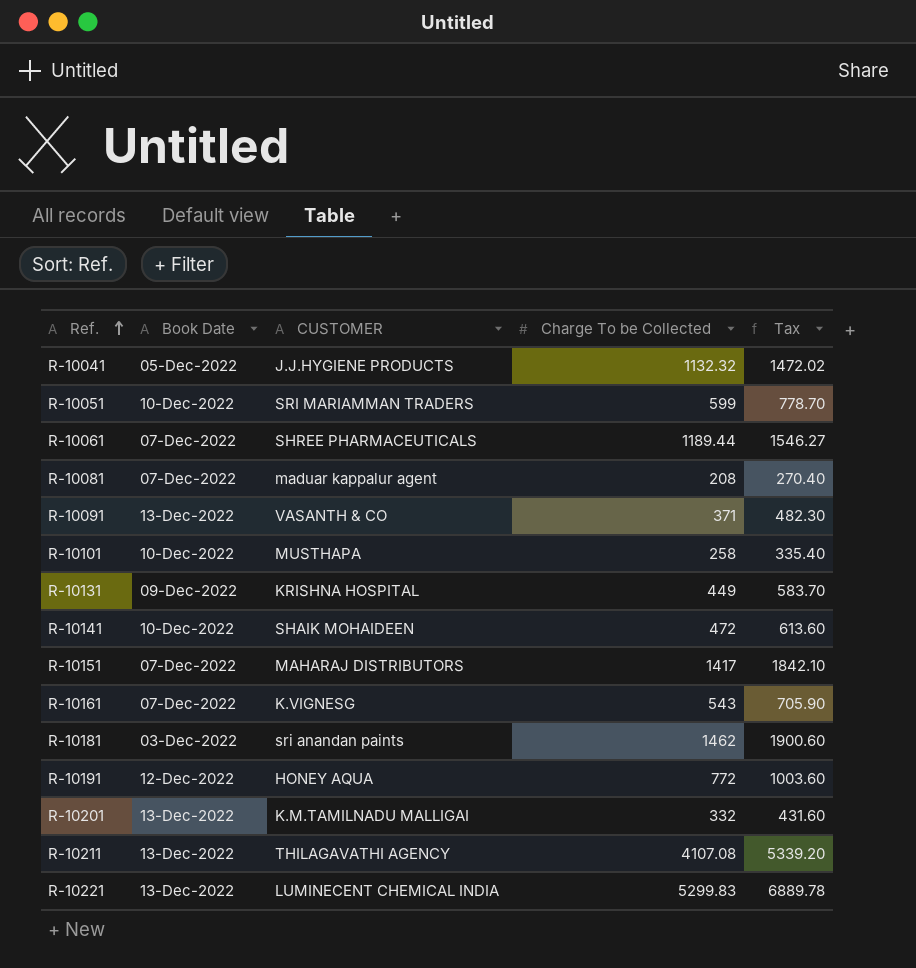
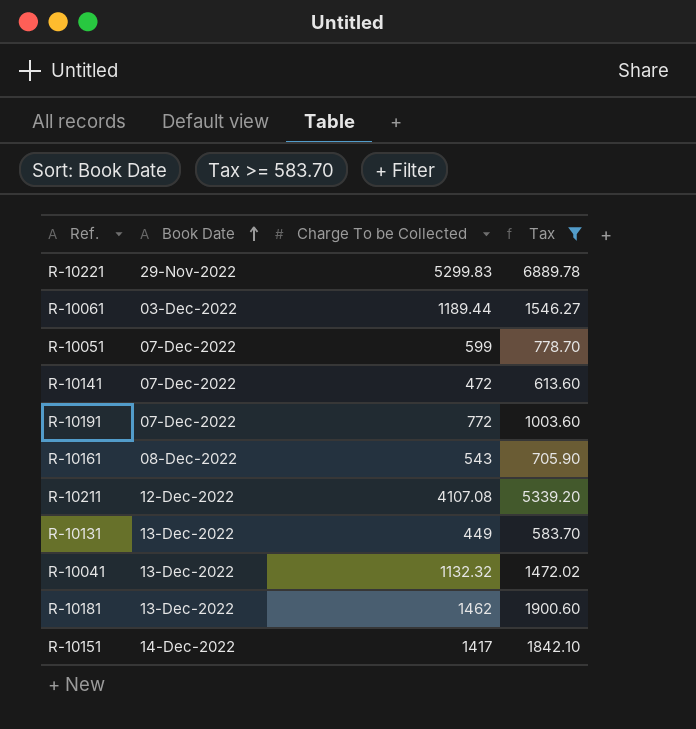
filter: none -> Tax >= 583.70
row order: Ref. ascending -> Book Date ascending
column CUSTOMER | position: 3 -> none
R-10221 | Book Date: 13-Dec-2022 -> 29-Nov-2022
R-10061 | Book Date: 07-Dec-2022 -> 03-Dec-2022
R-10051 | Book Date: 10-Dec-2022 -> 07-Dec-2022
R-10141 | Book Date: 10-Dec-2022 -> 07-Dec-2022
R-10191 | Book Date: 12-Dec-2022 -> 07-Dec-2022
R-10161 | Book Date: 07-Dec-2022 -> 08-Dec-2022
R-10211 | Book Date: 13-Dec-2022 -> 12-Dec-2022
R-10131 | Book Date: 09-Dec-2022 -> 13-Dec-2022
R-10041 | Book Date: 05-Dec-2022 -> 13-Dec-2022
R-10181 | Book Date: 03-Dec-2022 -> 13-Dec-2022
R-10151 | Book Date: 07-Dec-2022 -> 14-Dec-2022

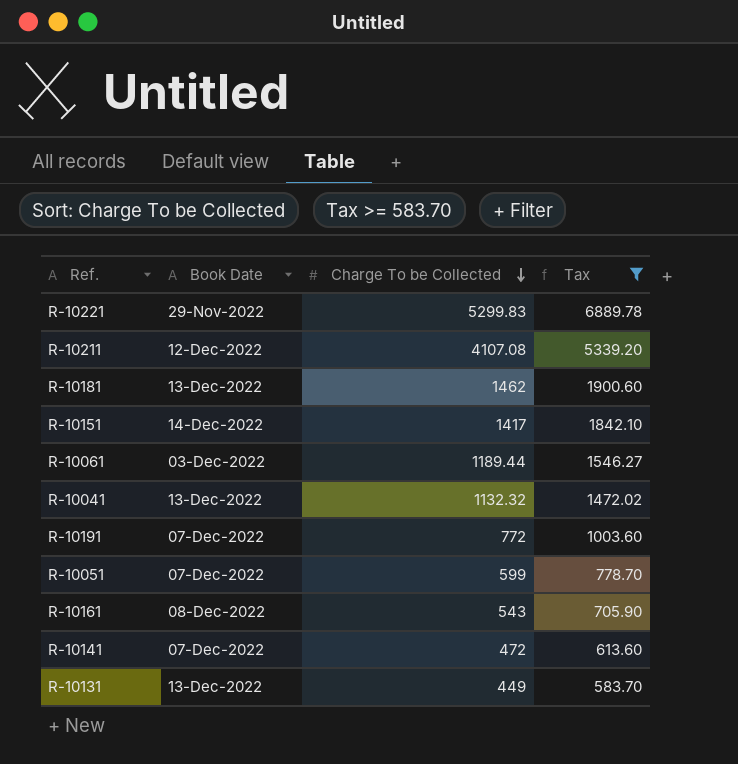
row order: Book Date ascending -> Charge To be Collected descending

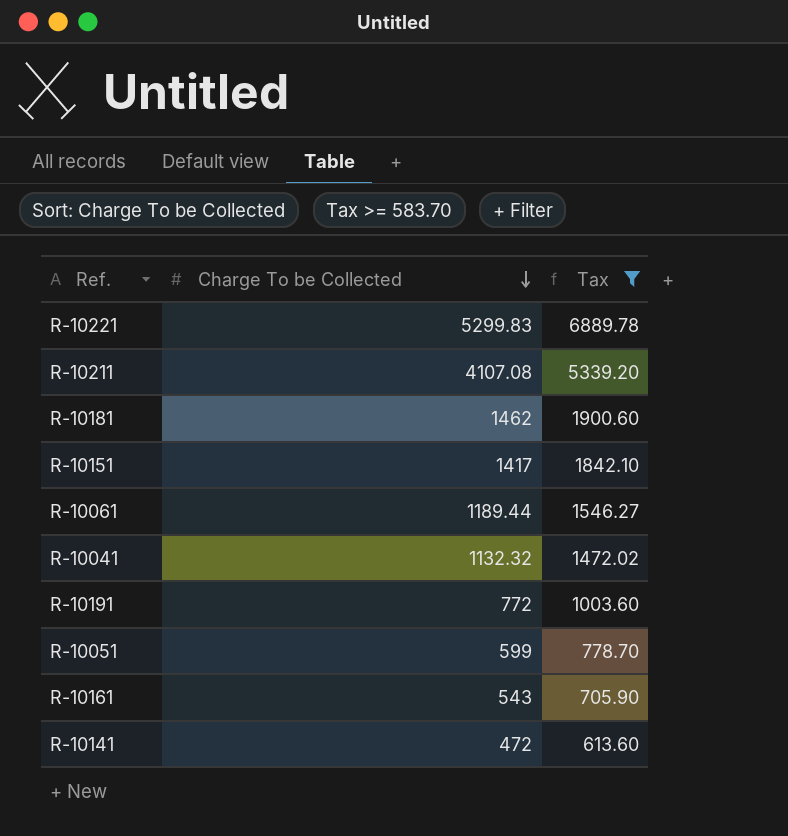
column Book Date | position: 2 -> none
row R-10131: 13-Dec-2022 | 449 | 583.70 -> none

